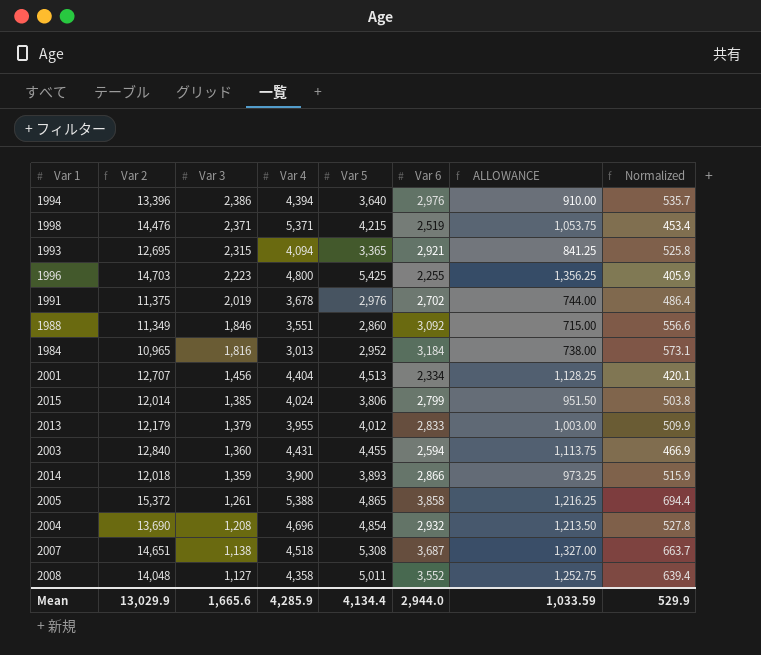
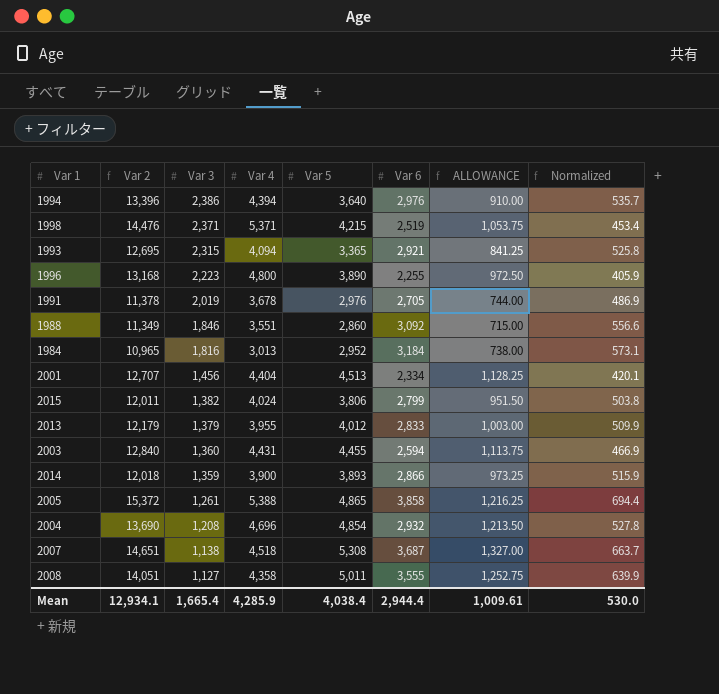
1996 | Var 2: 14,703 -> 13,168
1996 | Var 5: 5,425 -> 3,890
1996 | ALLOWANCE: 1,356.25 -> 972.50
1991 | Var 2: 11,375 -> 11,378
1991 | Var 6: 2,702 -> 2,705
1991 | Normalized: 486.4 -> 486.9
2015 | Var 2: 12,014 -> 12,011
2015 | Var 3: 1,385 -> 1,382
2008 | Var 2: 14,048 -> 14,051
2008 | Var 6: 3,552 -> 3,555
2008 | Normalized: 639.4 -> 639.9
Mean | Var 2: 13,029.9 -> 12,934.1
Mean | Var 3: 1,665.6 -> 1,665.4
Mean | Var 5: 4,134.4 -> 4,038.4
Mean | Var 6: 2,944.0 -> 2,944.4
Mean | ALLOWANCE: 1,033.59 -> 1,009.61
Mean | Normalized: 529.9 -> 530.0

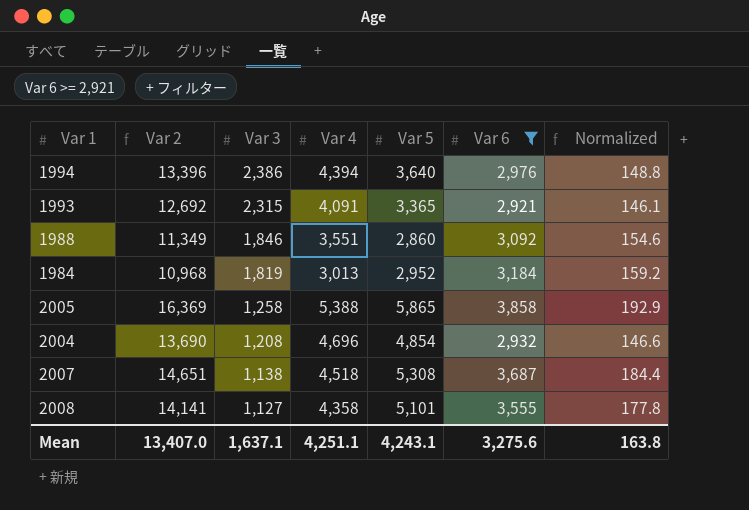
filter: none -> Var 6 >= 2,921
column ALLOWANCE | formula: [Var 5] * 0.25 -> none
column Normalized | formula: [Var 6] * 0.18 -> [Var 6] * 0.05
1993 | Var 2: 12,695 -> 12,692
1993 | Var 4: 4,094 -> 4,091
1984 | Var 2: 10,965 -> 10,968
1984 | Var 3: 1,816 -> 1,819
2005 | Var 2: 15,372 -> 16,369
2005 | Var 3: 1,261 -> 1,258
2005 | Var 5: 4,865 -> 5,865
2008 | Var 2: 14,051 -> 14,141
2008 | Var 5: 5,011 -> 5,101
Mean | Var 2: 12,934.1 -> 13,407.0
Mean | Var 3: 1,665.4 -> 1,637.1
Mean | Var 4: 4,285.9 -> 4,251.1
Mean | Var 5: 4,038.4 -> 4,243.1
Mean | Var 6: 2,944.4 -> 3,275.6
Mean | Normalized: 530.0 -> 163.8

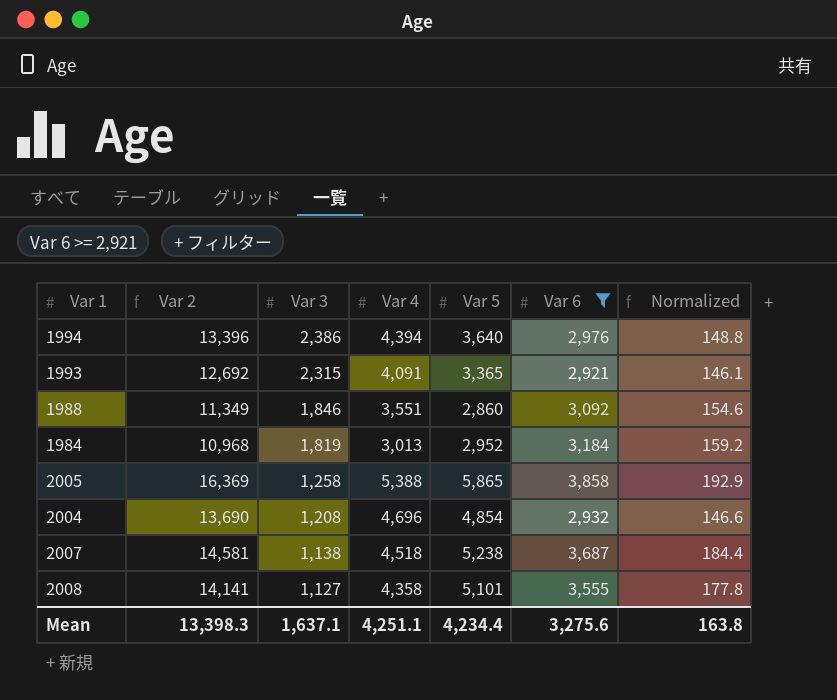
2007 | Var 2: 14,651 -> 14,581
2007 | Var 5: 5,308 -> 5,238
Mean | Var 2: 13,407.0 -> 13,398.3
Mean | Var 5: 4,243.1 -> 4,234.4

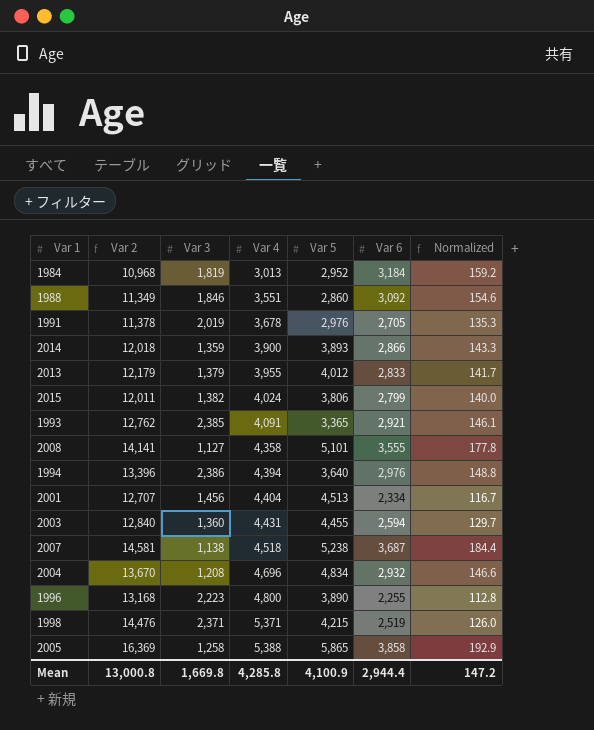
filter: Var 6 >= 2,921 -> none
row order: Var 3 descending -> Var 4 ascending
1993 | Var 2: 12,692 -> 12,762
1993 | Var 3: 2,315 -> 2,385
2004 | Var 2: 13,690 -> 13,670
2004 | Var 5: 4,854 -> 4,834
Mean | Var 2: 13,398.3 -> 13,000.8
Mean | Var 3: 1,637.1 -> 1,669.8
Mean | Var 4: 4,251.1 -> 4,285.8
Mean | Var 5: 4,234.4 -> 4,100.9
Mean | Var 6: 3,275.6 -> 2,944.4
Mean | Normalized: 163.8 -> 147.2

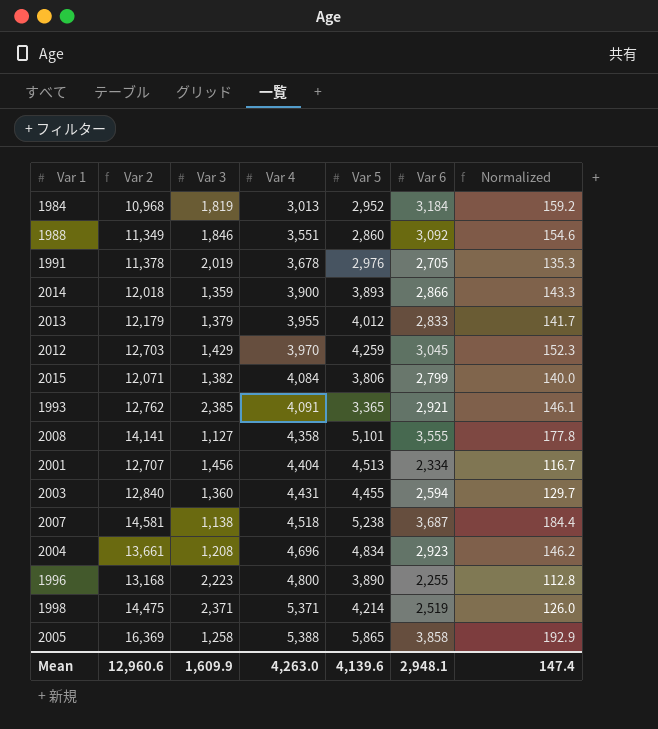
row 1994: 13,396 | 2,386 | 4,394 | 3,640 | 2,976 | 148.8 -> none
row 2012: none -> 12,703 | 1,429 | 3,970 | 4,259 | 3,045 | 152.3
2015 | Var 2: 12,011 -> 12,071
2015 | Var 4: 4,024 -> 4,084
2004 | Var 2: 13,670 -> 13,661
2004 | Var 6: 2,932 -> 2,923
2004 | Normalized: 146.6 -> 146.2
1998 | Var 2: 14,476 -> 14,475
1998 | Var 5: 4,215 -> 4,214
Mean | Var 2: 13,000.8 -> 12,960.6
Mean | Var 3: 1,669.8 -> 1,609.9
Mean | Var 4: 4,285.8 -> 4,263.0
Mean | Var 5: 4,100.9 -> 4,139.6
Mean | Var 6: 2,944.4 -> 2,948.1
Mean | Normalized: 147.2 -> 147.4

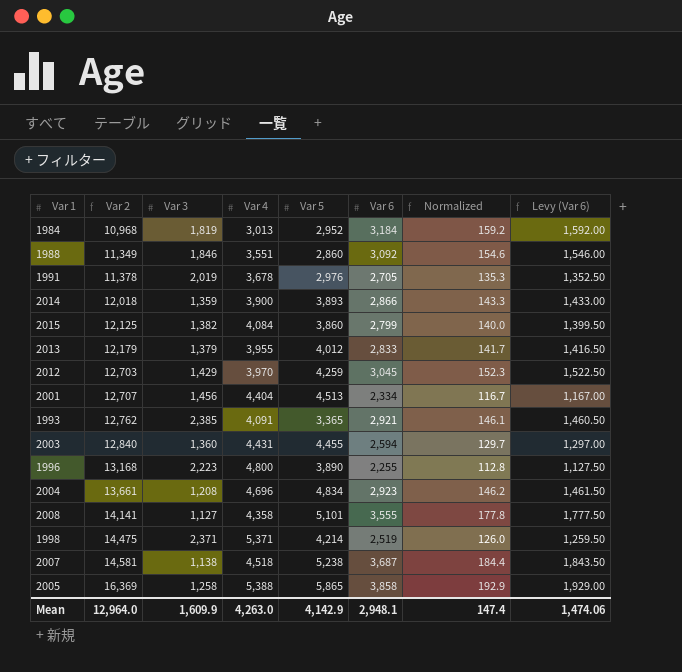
row order: Var 4 ascending -> Var 2 ascending
column Levy (Var 6) | formula: none -> [Var 6] * 0.5
2015 | Var 2: 12,071 -> 12,125
2015 | Var 5: 3,806 -> 3,860
Mean | Var 2: 12,960.6 -> 12,964.0
Mean | Var 5: 4,139.6 -> 4,142.9

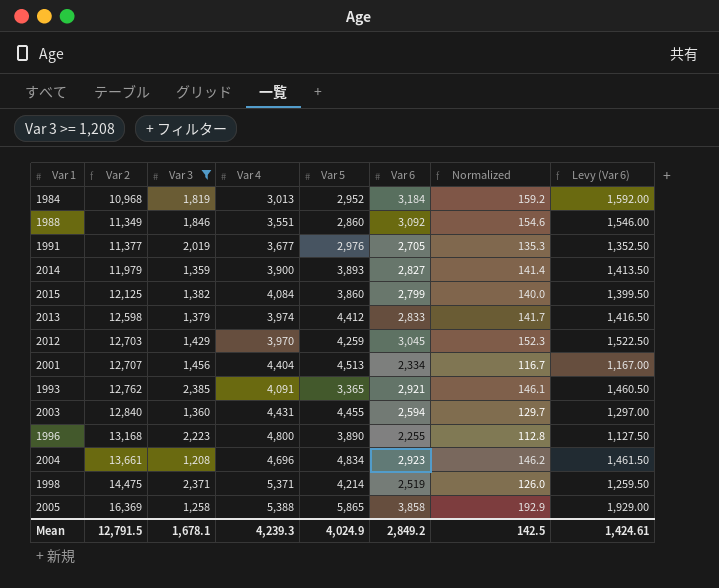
filter: none -> Var 3 >= 1,208
1991 | Var 2: 11,378 -> 11,377
1991 | Var 4: 3,678 -> 3,677
2014 | Var 2: 12,018 -> 11,979
2014 | Var 6: 2,866 -> 2,827
2014 | Normalized: 143.3 -> 141.4
2014 | Levy (Var 6): 1,433.00 -> 1,413.50
2013 | Var 2: 12,179 -> 12,598
2013 | Var 4: 3,955 -> 3,974
2013 | Var 5: 4,012 -> 4,412
Mean | Var 2: 12,964.0 -> 12,791.5
Mean | Var 3: 1,609.9 -> 1,678.1
Mean | Var 4: 4,263.0 -> 4,239.3
Mean | Var 5: 4,142.9 -> 4,024.9
Mean | Var 6: 2,948.1 -> 2,849.2
Mean | Normalized: 147.4 -> 142.5
Mean | Levy (Var 6): 1,474.06 -> 1,424.61

